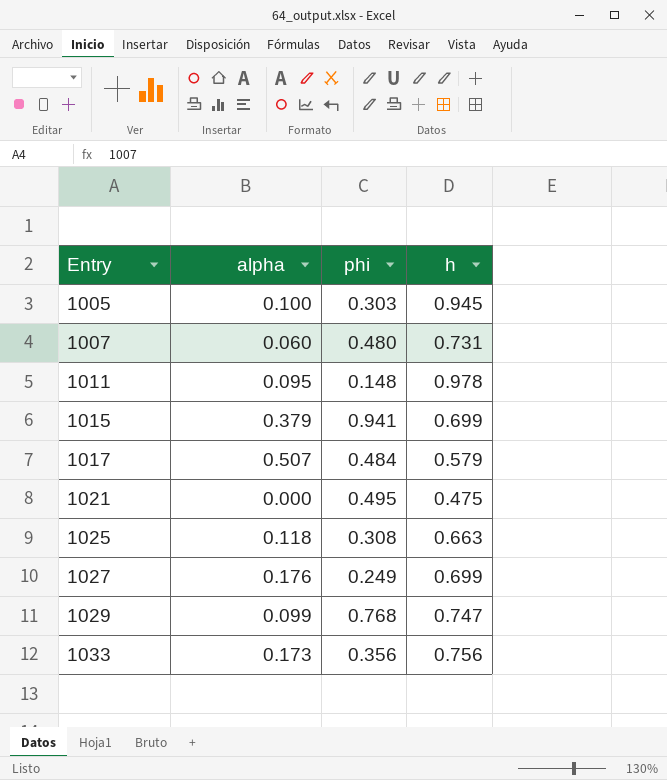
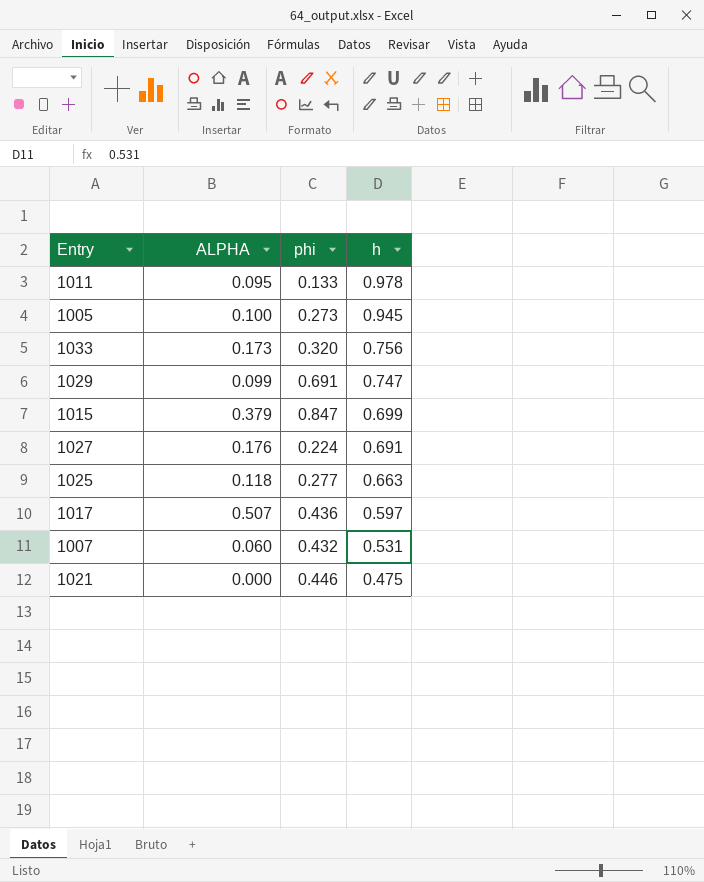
row order: Entry ascending -> h descending
column name: alpha -> ALPHA
1011 | phi: 0.148 -> 0.133
1005 | phi: 0.303 -> 0.273
1033 | phi: 0.356 -> 0.320
1029 | phi: 0.768 -> 0.691
1015 | phi: 0.941 -> 0.847
1027 | phi: 0.249 -> 0.224
1027 | h: 0.699 -> 0.691
1025 | phi: 0.308 -> 0.277
1017 | phi: 0.484 -> 0.436
1017 | h: 0.579 -> 0.597
1007 | phi: 0.480 -> 0.432
1007 | h: 0.731 -> 0.531
1021 | phi: 0.495 -> 0.446

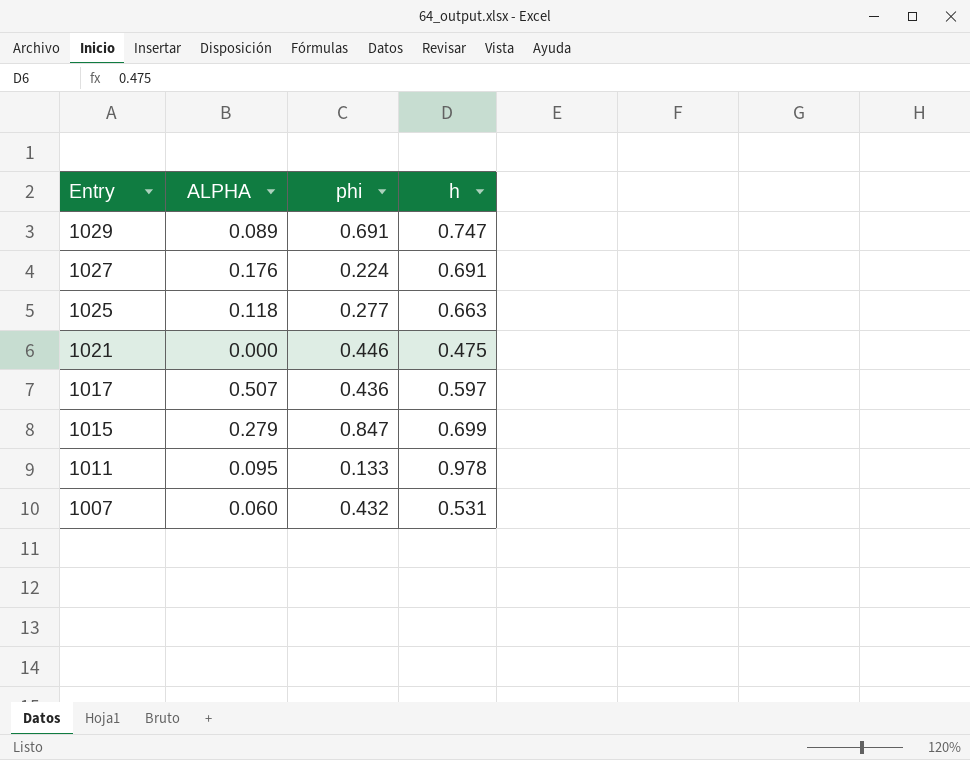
row order: h descending -> Entry descending
row 1005: 0.100 | 0.273 | 0.945 -> none
row 1033: 0.173 | 0.320 | 0.756 -> none
1029 | ALPHA: 0.099 -> 0.089
1015 | ALPHA: 0.379 -> 0.279

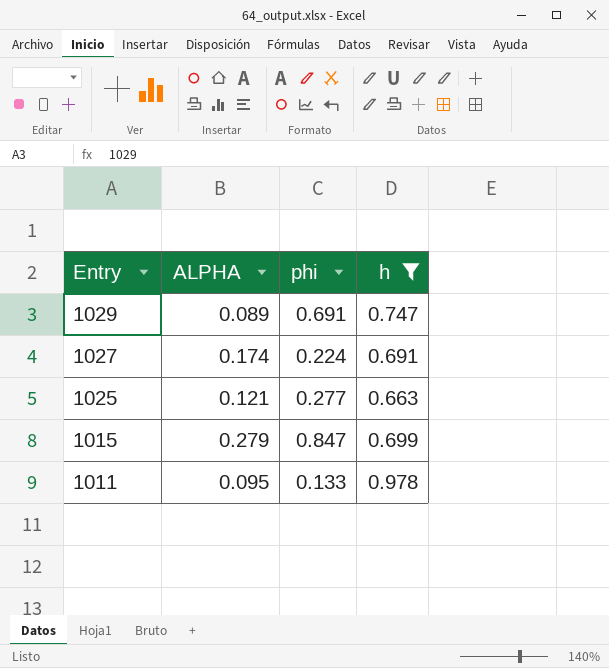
filter: none -> h >= 0.663
1027 | ALPHA: 0.176 -> 0.174
1025 | ALPHA: 0.118 -> 0.121

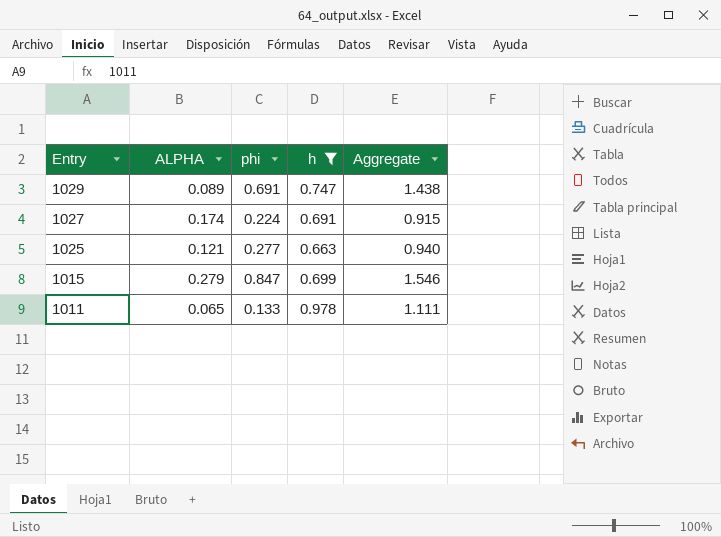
column Aggregate | formula: none -> [phi] + [h]
1011 | ALPHA: 0.095 -> 0.065

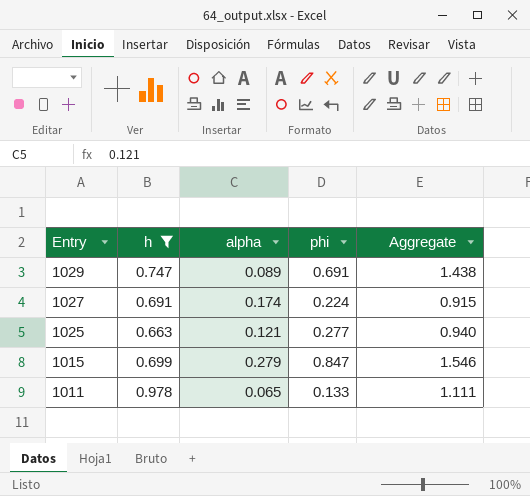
column h | position: 4 -> 2
column name: ALPHA -> alpha

